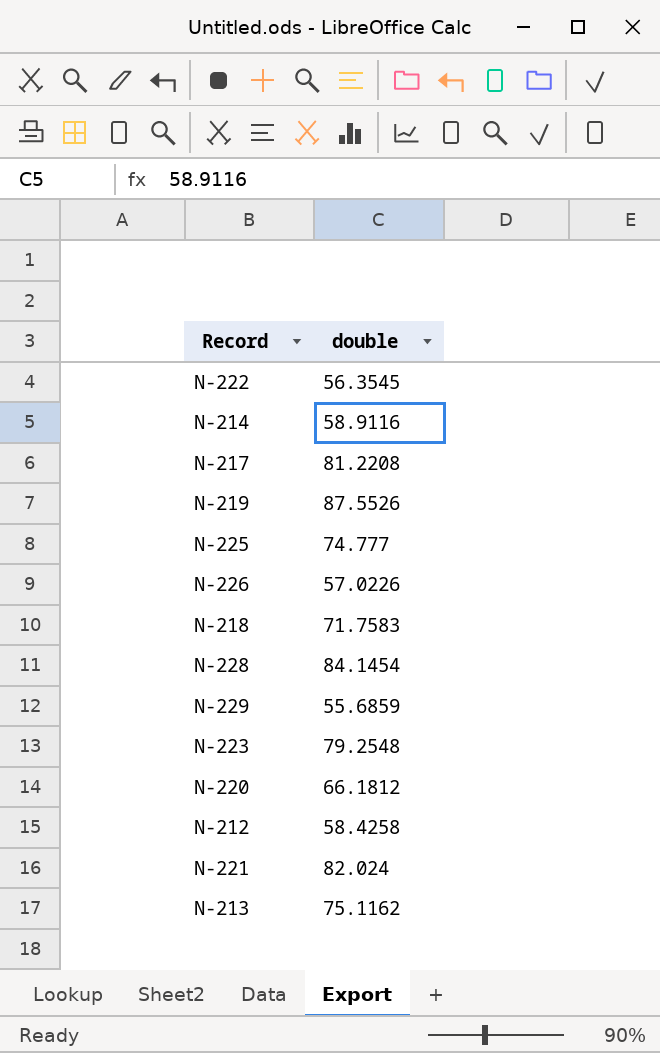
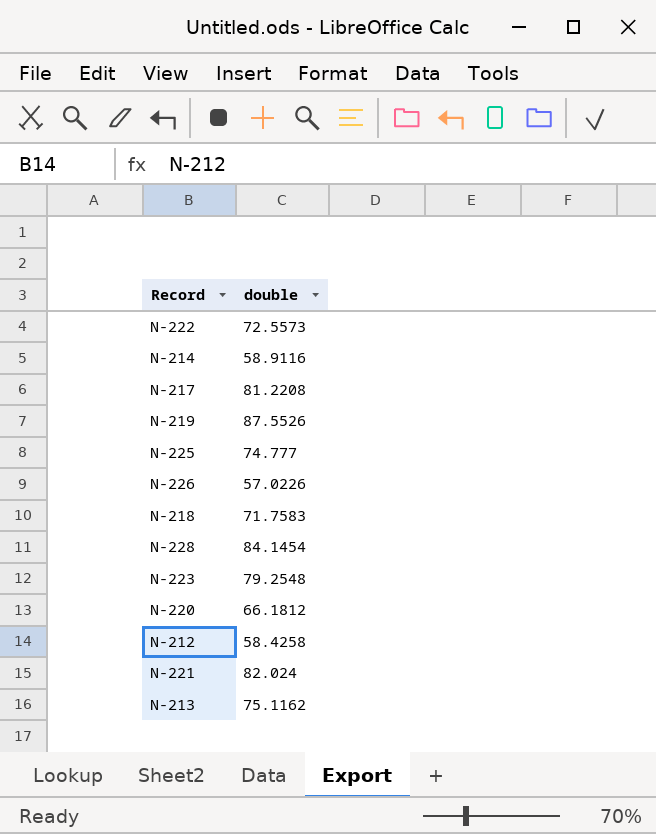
row N-229: 55.6859 -> none
N-222 | double: 56.3545 -> 72.5573

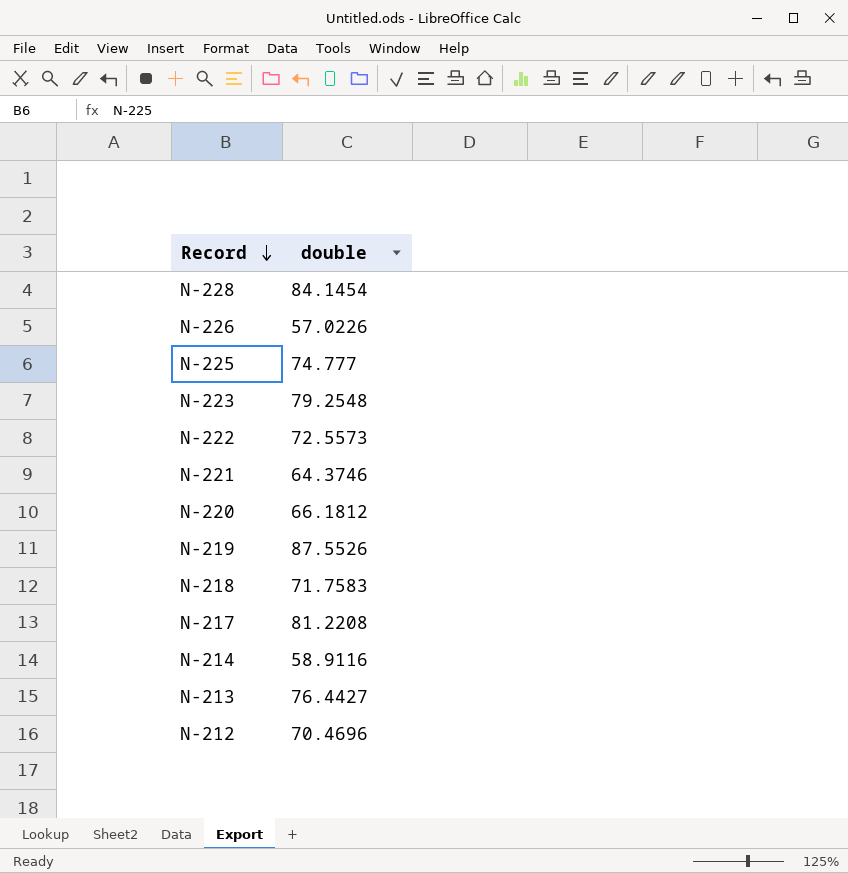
row order: none -> Record descending
N-221 | double: 82.024 -> 64.3746
N-213 | double: 75.1162 -> 76.4427
N-212 | double: 58.4258 -> 70.4696

